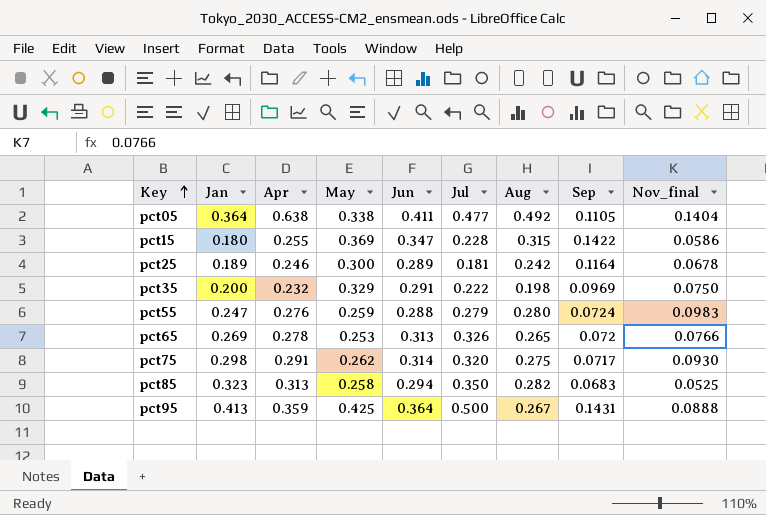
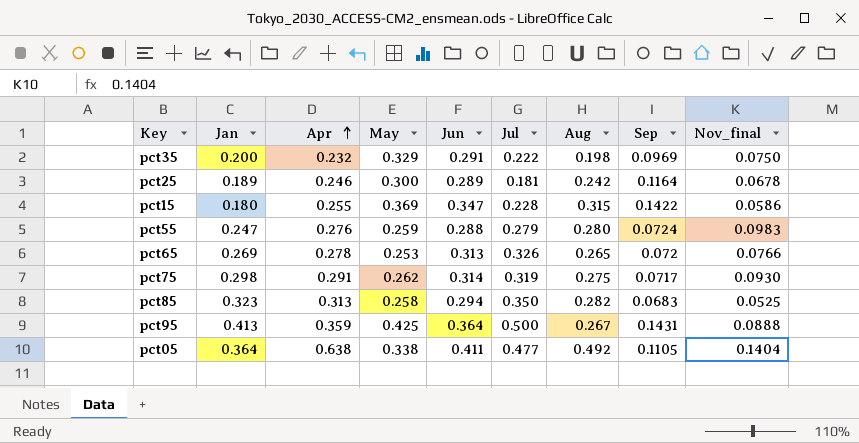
row order: Key ascending -> Apr ascending
pct75 | Jul: 0.320 -> 0.319

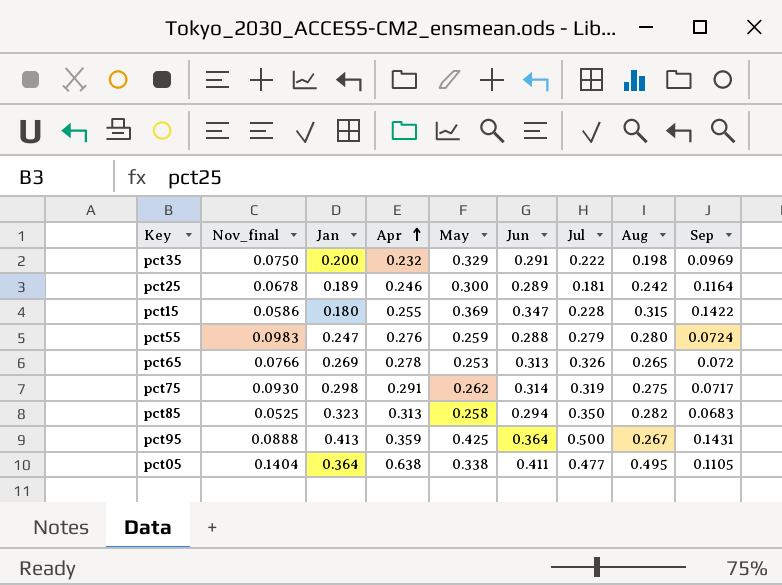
column Nov_final | position: 9 -> 2
pct05 | Aug: 0.492 -> 0.495

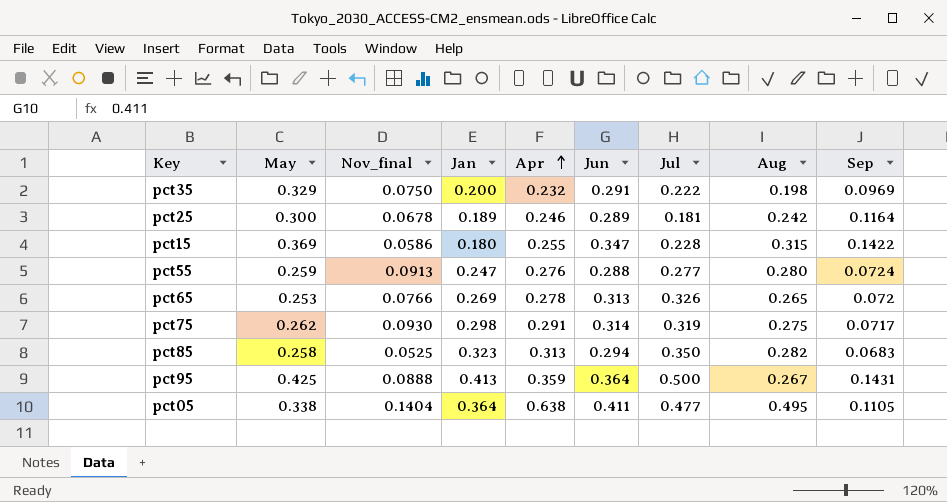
column May | position: 5 -> 2
pct55 | Nov_final: 0.0983 -> 0.0913
pct55 | Jul: 0.279 -> 0.277

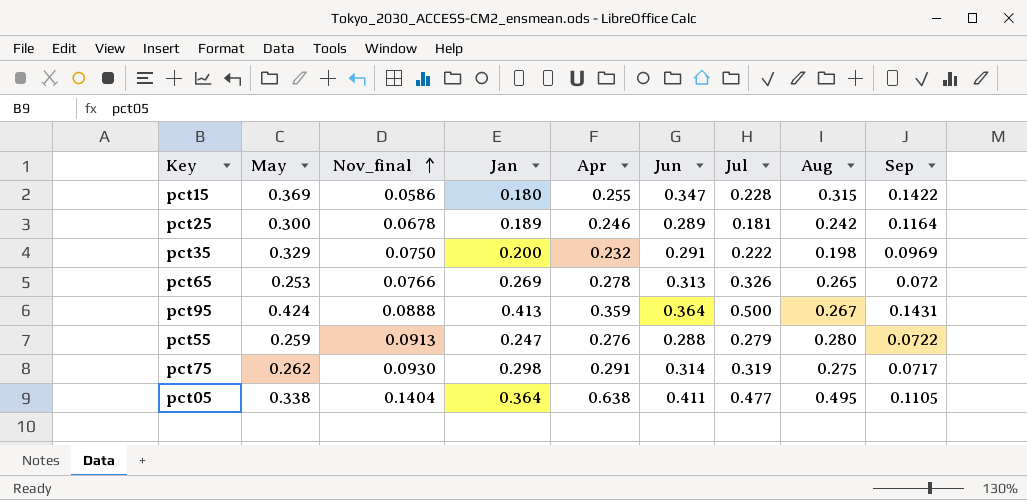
row order: Apr ascending -> Nov_final ascending
row pct85: 0.258 | 0.0525 | 0.323 | 0.313 | 0.294 | 0.350 | 0.282 | 0.0683 -> none
pct95 | May: 0.425 -> 0.424
pct55 | Jul: 0.277 -> 0.279
pct55 | Sep: 0.0724 -> 0.0722

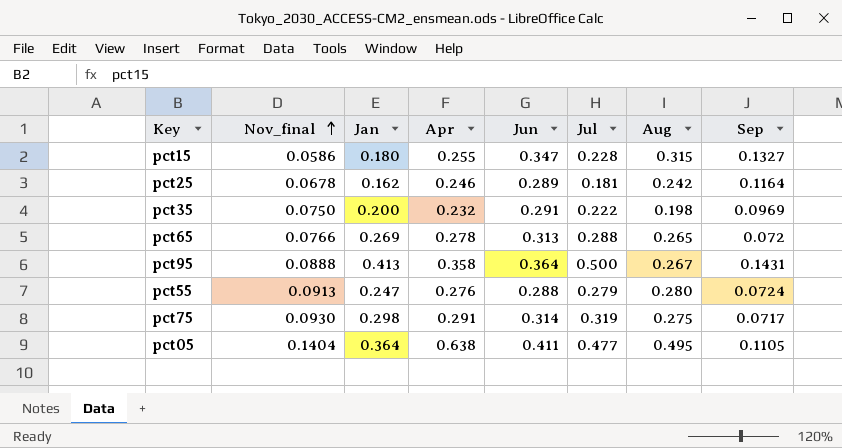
column May | position: 2 -> none
pct15 | Sep: 0.1422 -> 0.1327
pct25 | Jan: 0.189 -> 0.162
pct65 | Jul: 0.326 -> 0.288
pct95 | Apr: 0.359 -> 0.358
pct55 | Sep: 0.0722 -> 0.0724

